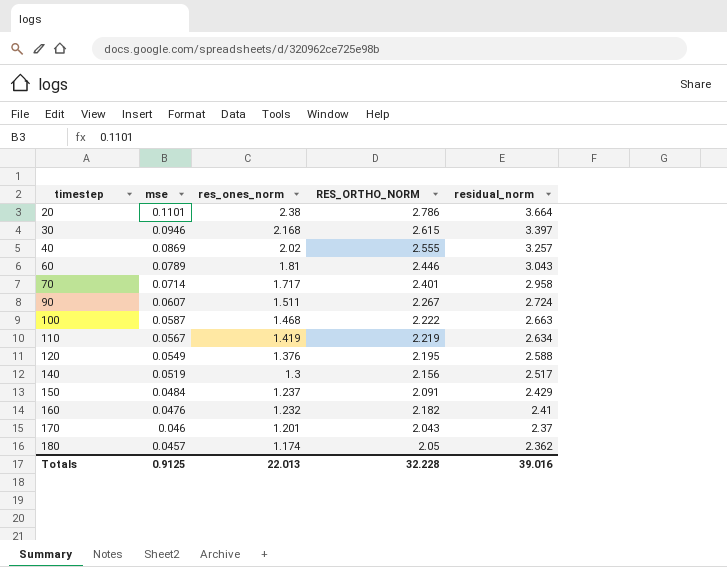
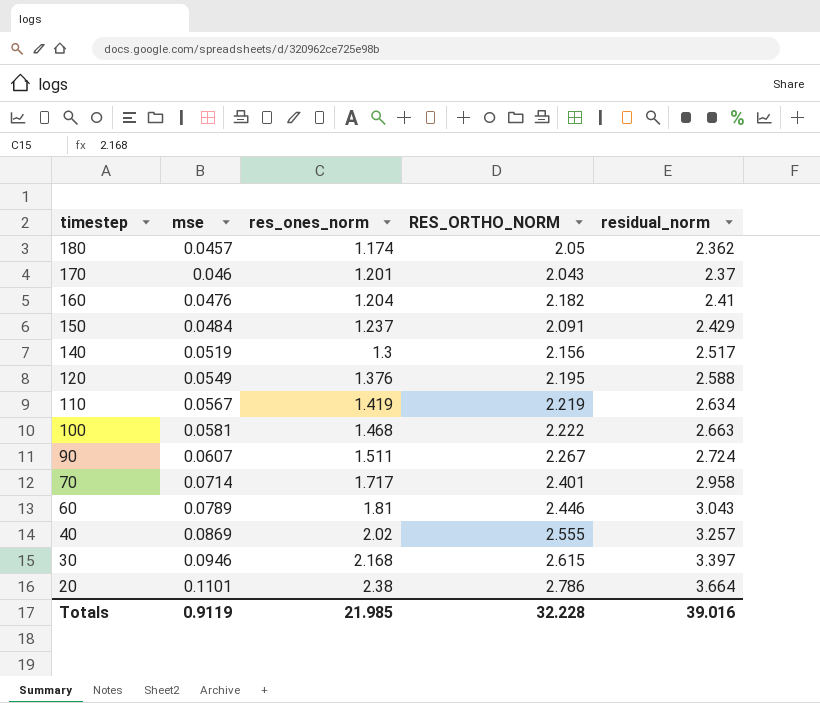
row order: timestep ascending -> timestep descending
160 | res_ones_norm: 1.232 -> 1.204
100 | mse: 0.0587 -> 0.0581
Totals | mse: 0.9125 -> 0.9119
Totals | res_ones_norm: 22.013 -> 21.985

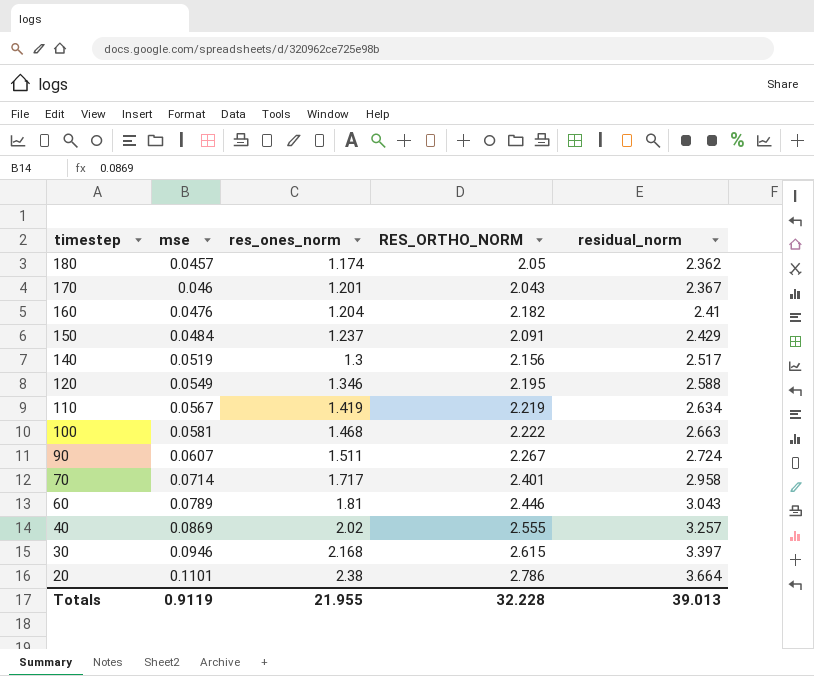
170 | residual_norm: 2.37 -> 2.367
120 | res_ones_norm: 1.376 -> 1.346
Totals | res_ones_norm: 21.985 -> 21.955
Totals | residual_norm: 39.016 -> 39.013

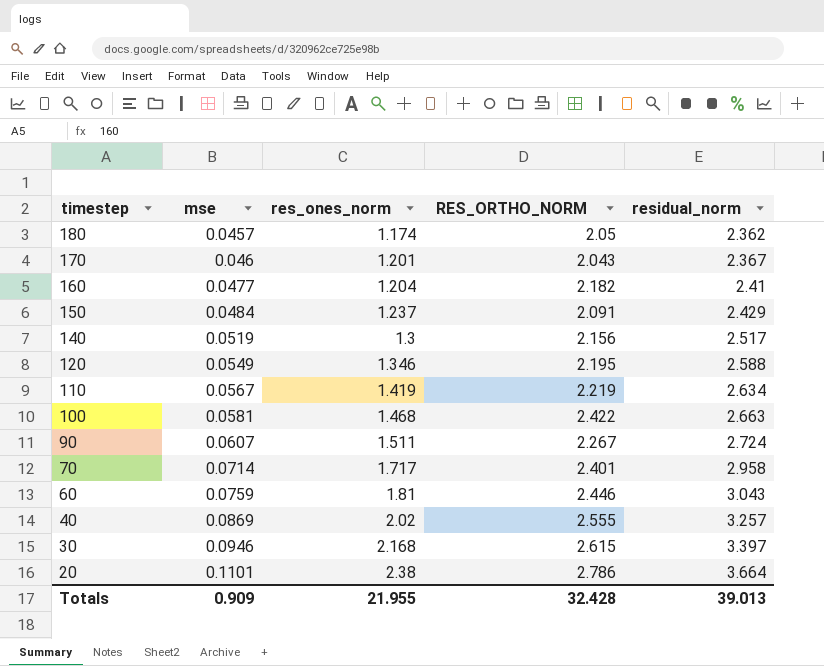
160 | mse: 0.0476 -> 0.0477
100 | RES_ORTHO_NORM: 2.222 -> 2.422
60 | mse: 0.0789 -> 0.0759
Totals | mse: 0.9119 -> 0.909
Totals | RES_ORTHO_NORM: 32.228 -> 32.428

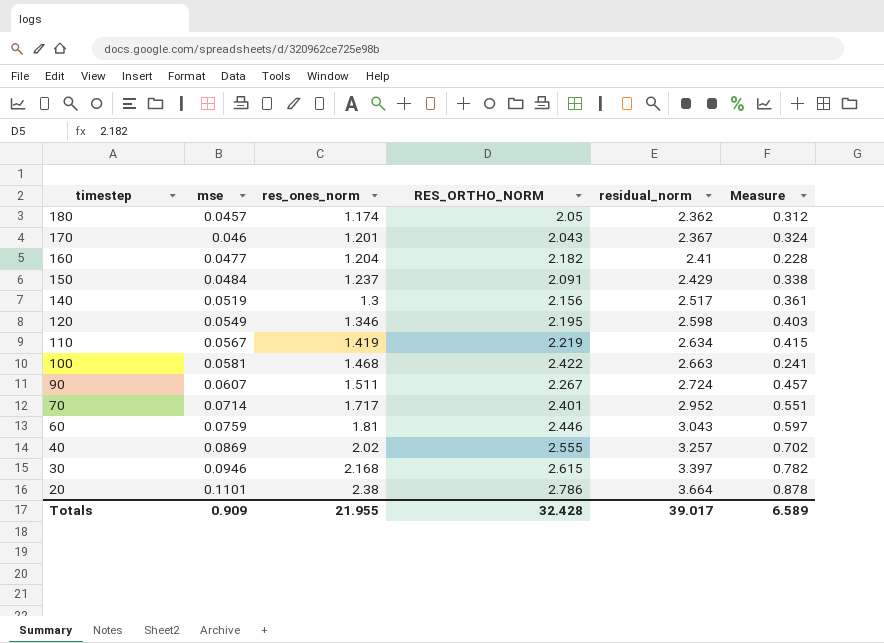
column Measure | formula: none -> [residual_norm] - [RES_ORTHO_NORM]
120 | residual_norm: 2.588 -> 2.598
70 | residual_norm: 2.958 -> 2.952
Totals | residual_norm: 39.013 -> 39.017

